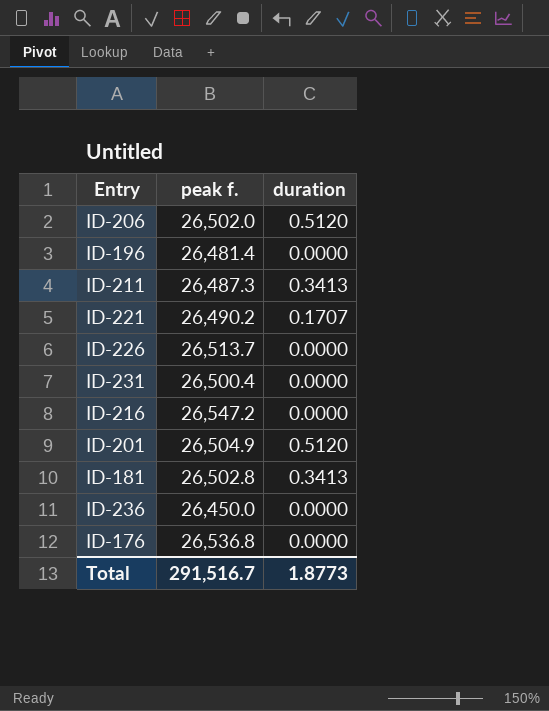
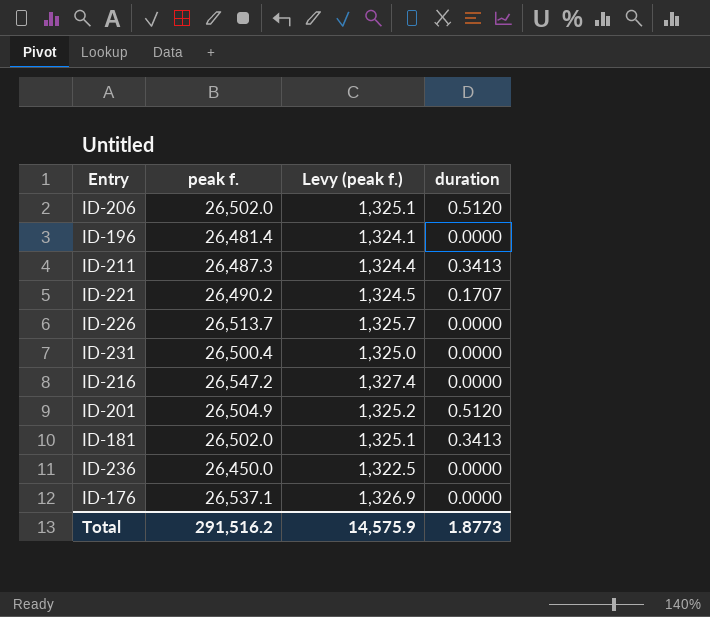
column Levy (peak f.) | formula: none -> [peak f.] * 0.05
ID-181 | peak f.: 26,502.8 -> 26,502.0
ID-176 | peak f.: 26,536.8 -> 26,537.1
Total | peak f.: 291,516.7 -> 291,516.2

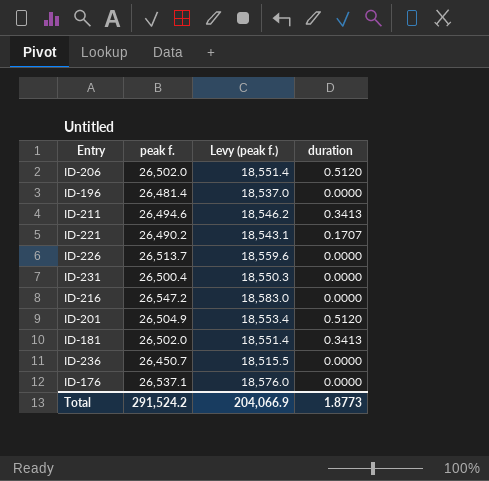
column Levy (peak f.) | formula: [peak f.] * 0.05 -> [peak f.] * 0.7
ID-211 | peak f.: 26,487.3 -> 26,494.6
ID-236 | peak f.: 26,450.0 -> 26,450.7
Total | peak f.: 291,516.2 -> 291,524.2
Total | Levy (peak f.): 14,575.9 -> 204,066.9

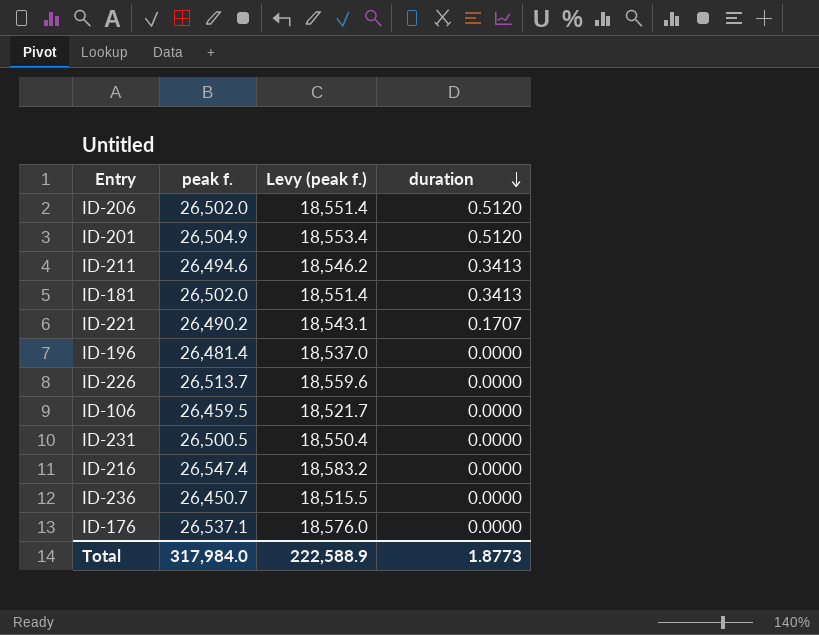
row order: none -> duration descending
row ID-106: none -> 26,459.5 | 18,521.7 | 0.0000
ID-231 | peak f.: 26,500.4 -> 26,500.5
ID-231 | Levy (peak f.): 18,550.3 -> 18,550.4
ID-216 | peak f.: 26,547.2 -> 26,547.4
ID-216 | Levy (peak f.): 18,583.0 -> 18,583.2
Total | peak f.: 291,524.2 -> 317,984.0
Total | Levy (peak f.): 204,066.9 -> 222,588.9

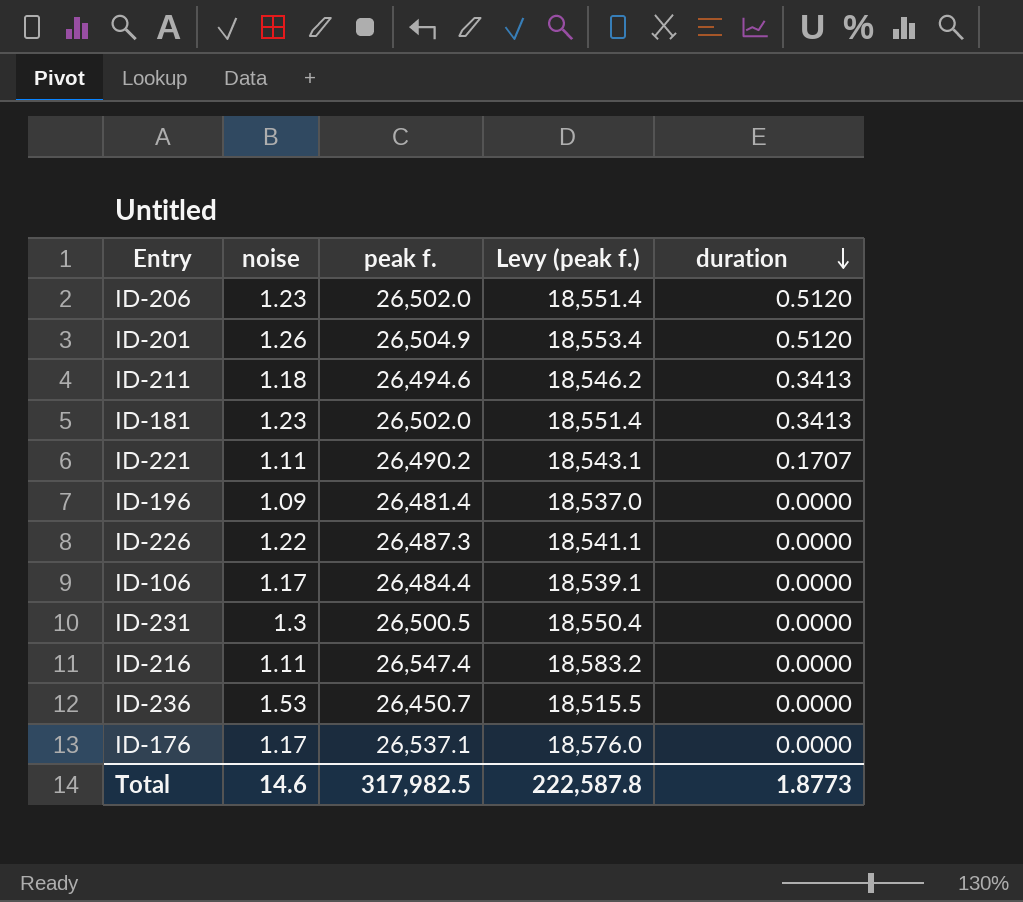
column noise | position: none -> 2
ID-226 | peak f.: 26,513.7 -> 26,487.3
ID-226 | Levy (peak f.): 18,559.6 -> 18,541.1
ID-106 | peak f.: 26,459.5 -> 26,484.4
ID-106 | Levy (peak f.): 18,521.7 -> 18,539.1
Total | peak f.: 317,984.0 -> 317,982.5
Total | Levy (peak f.): 222,588.9 -> 222,587.8

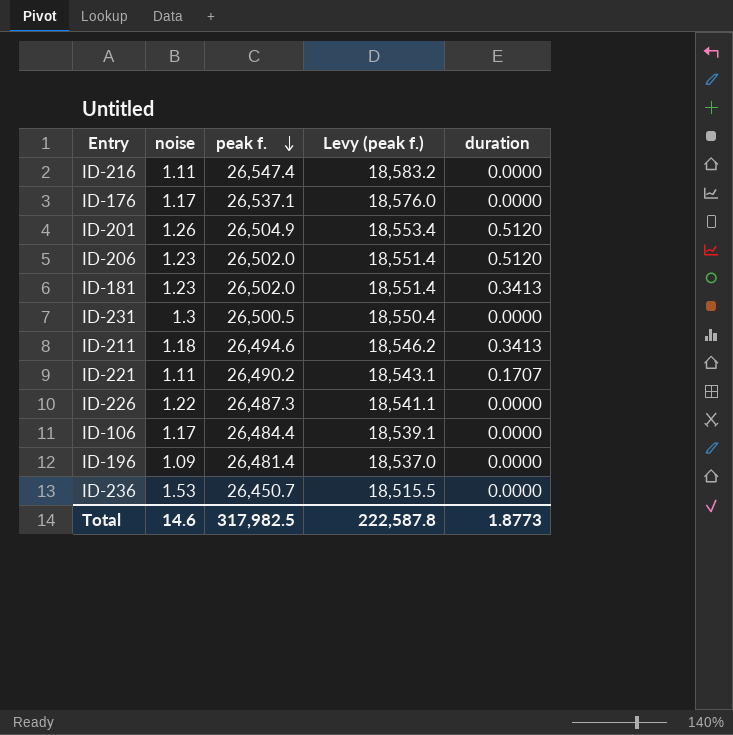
row order: duration descending -> peak f. descending

